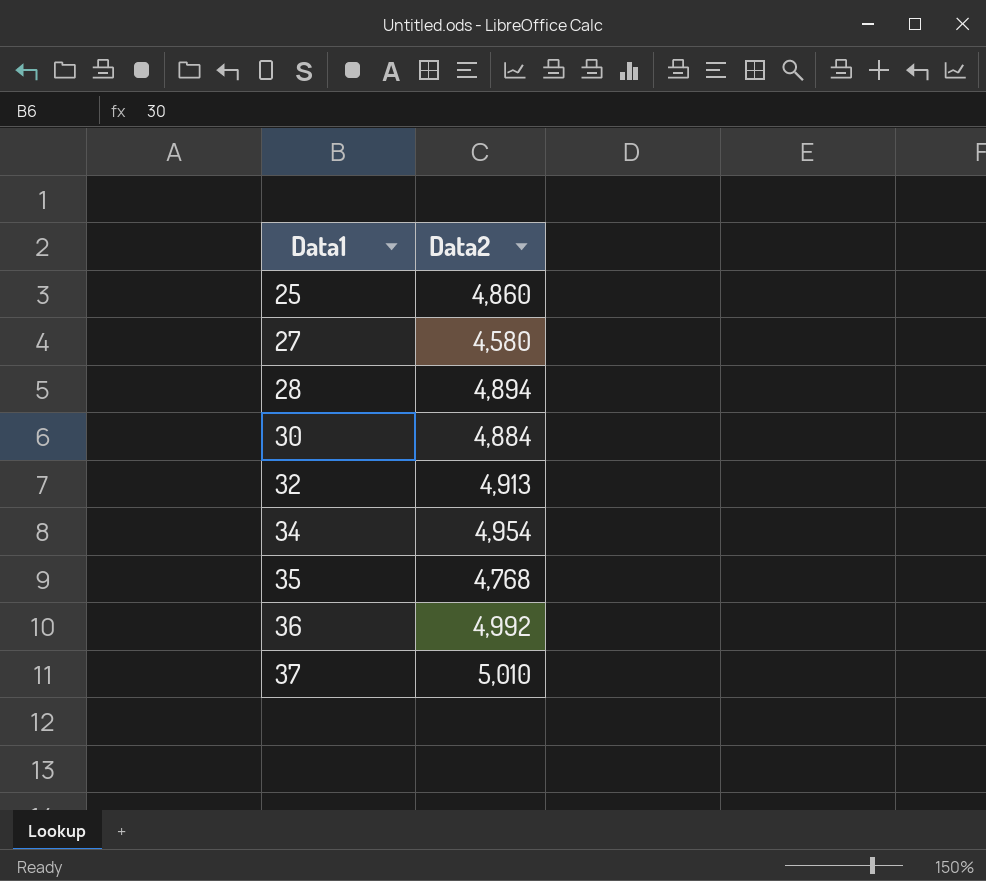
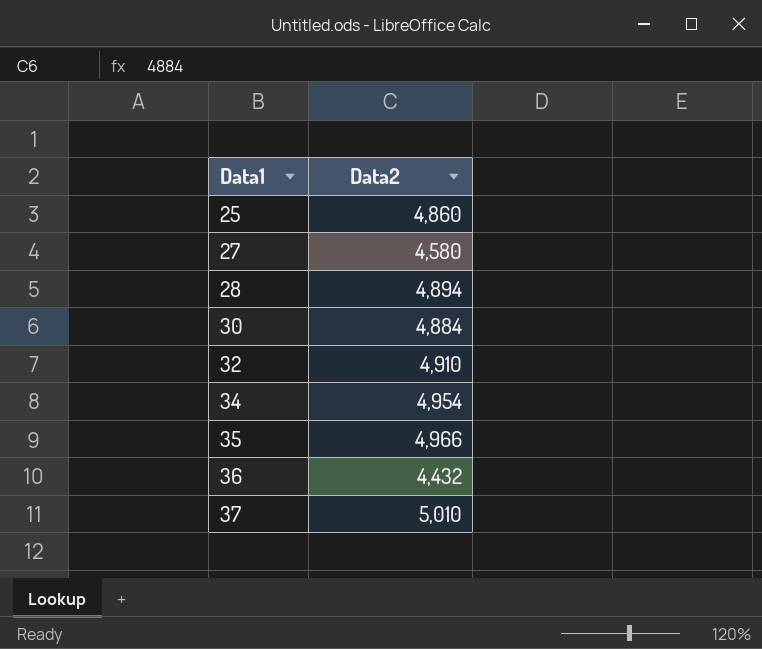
32 | Data2: 4,913 -> 4,910
35 | Data2: 4,768 -> 4,966
36 | Data2: 4,992 -> 4,432

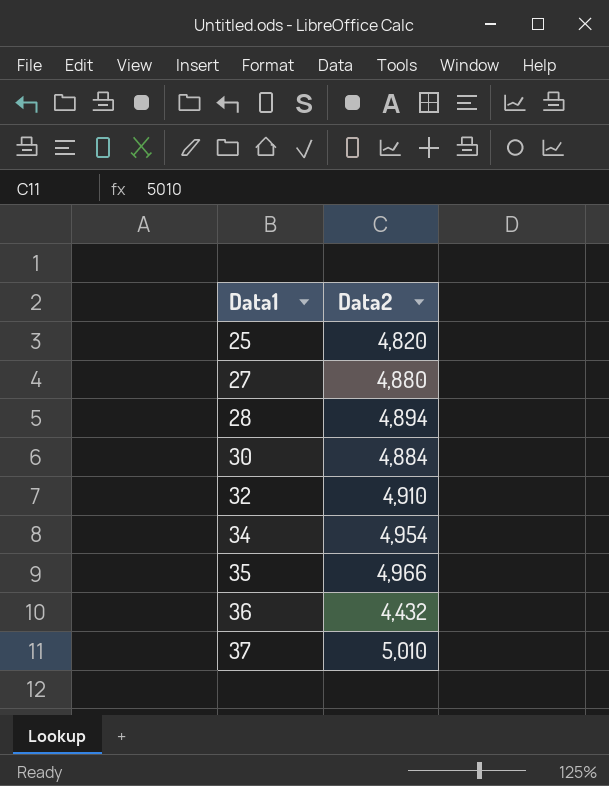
25 | Data2: 4,860 -> 4,820
27 | Data2: 4,580 -> 4,880

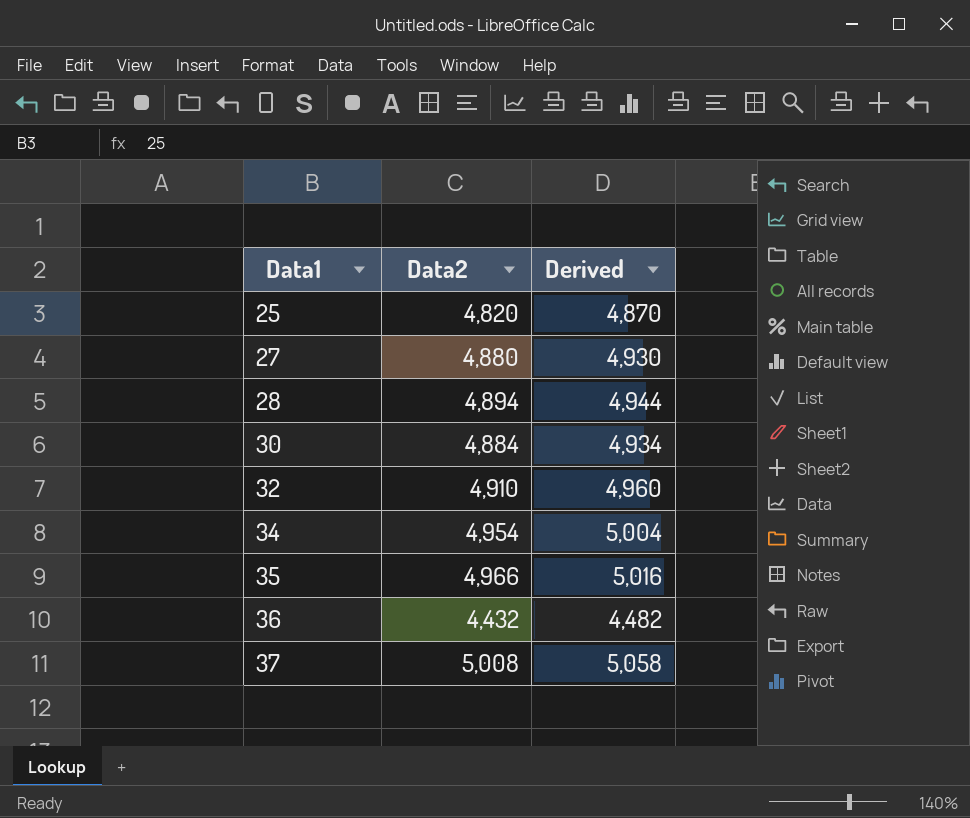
column Derived | formula: none -> [Data2] + 50
37 | Data2: 5,010 -> 5,008

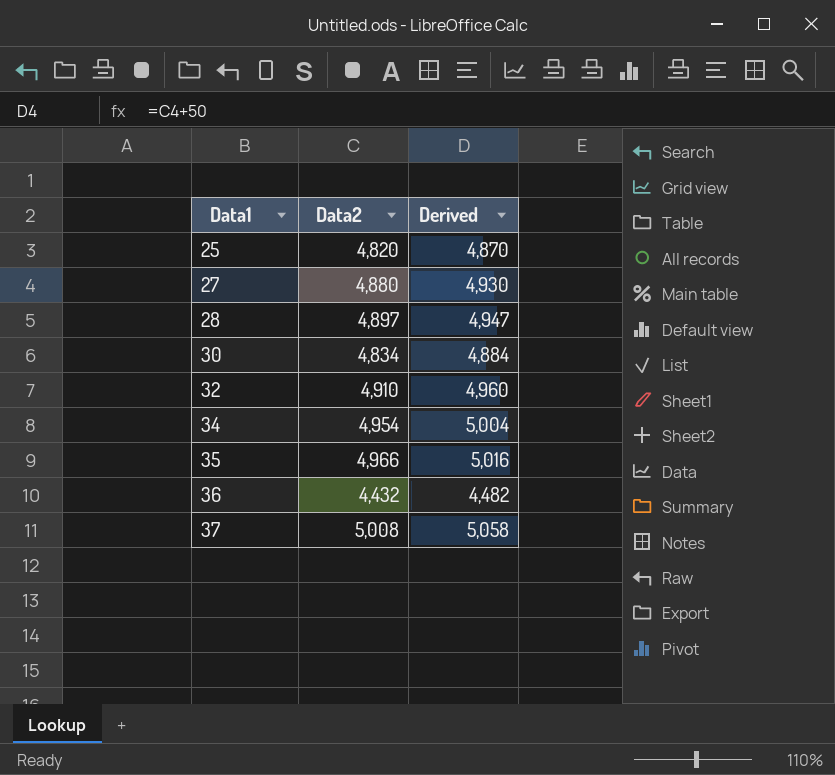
28 | Data2: 4,894 -> 4,897
28 | Derived: 4,944 -> 4,947
30 | Data2: 4,884 -> 4,834
30 | Derived: 4,934 -> 4,884

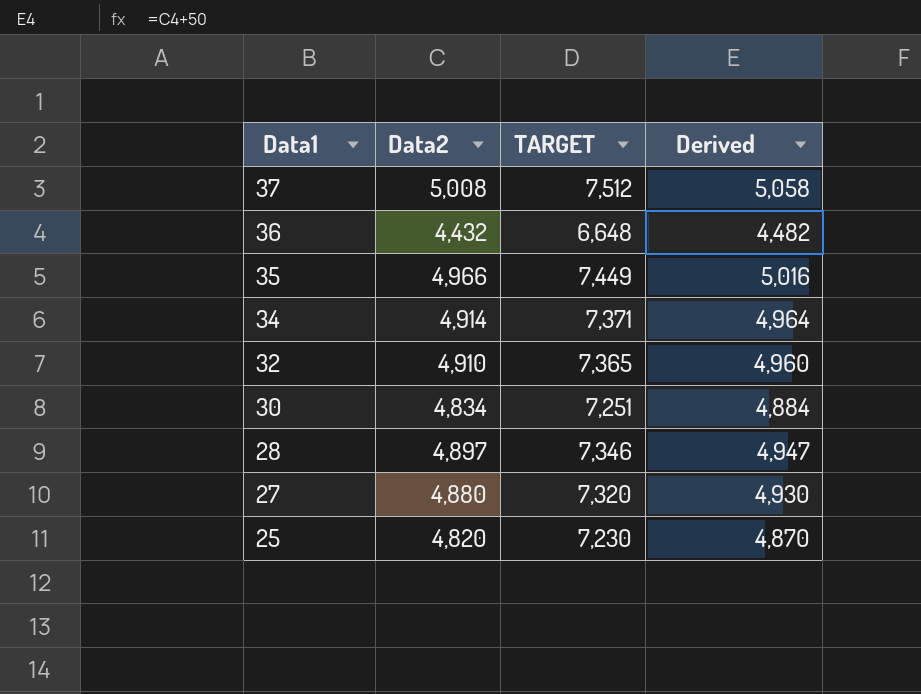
row order: Data1 ascending -> Data1 descending
column TARGET | formula: none -> [Data2] * 1.5
34 | Data2: 4,954 -> 4,914
34 | Derived: 5,004 -> 4,964

